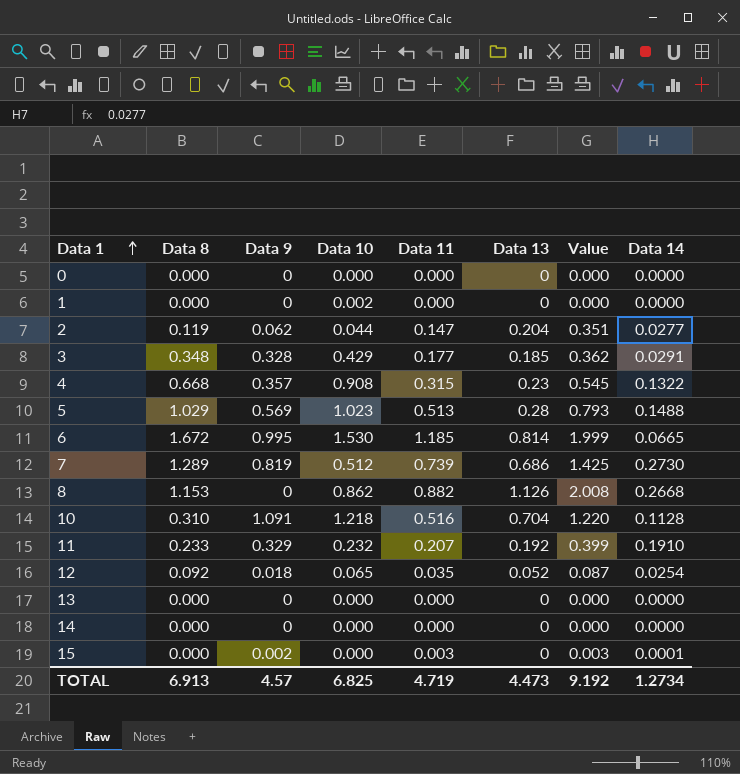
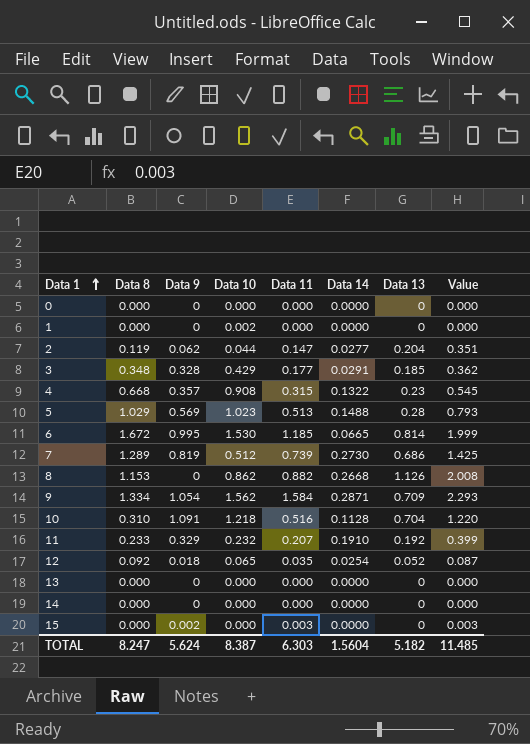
column Data 14 | position: 8 -> 6
row 9: none -> 1.334 | 1.054 | 1.562 | 1.584 | 0.2871 | 0.709 | 2.293
15 | Data 14: 0.0001 -> 0.0000
TOTAL | Data 8: 6.913 -> 8.247
TOTAL | Data 9: 4.57 -> 5.624
TOTAL | Data 10: 6.825 -> 8.387
TOTAL | Data 11: 4.719 -> 6.303
TOTAL | Data 14: 1.2734 -> 1.5604
TOTAL | Data 13: 4.473 -> 5.182
TOTAL | Value: 9.192 -> 11.485

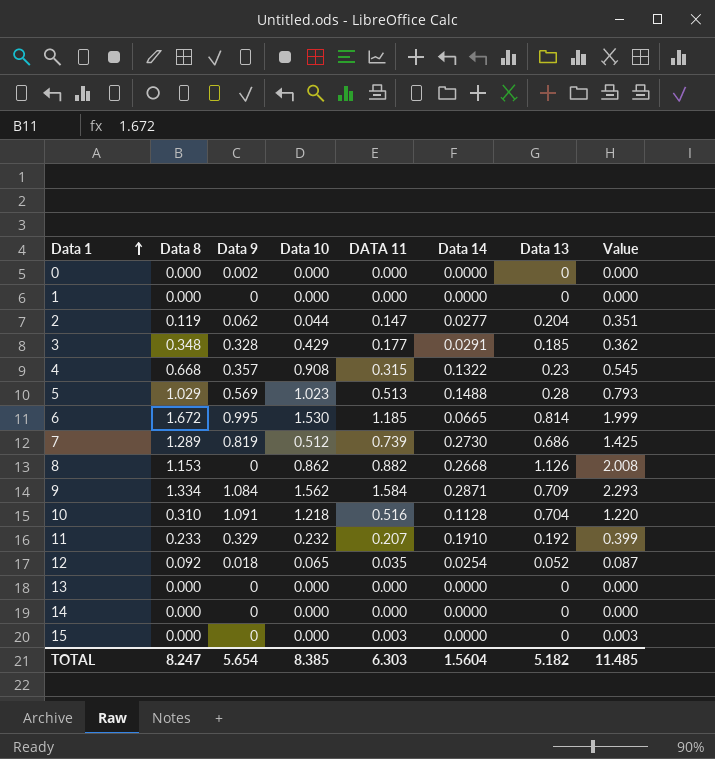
column name: Data 11 -> DATA 11
0 | Data 9: 0 -> 0.002
1 | Data 10: 0.002 -> 0.000
9 | Data 9: 1.054 -> 1.084
15 | Data 9: 0.002 -> 0
TOTAL | Data 9: 5.624 -> 5.654
TOTAL | Data 10: 8.387 -> 8.385

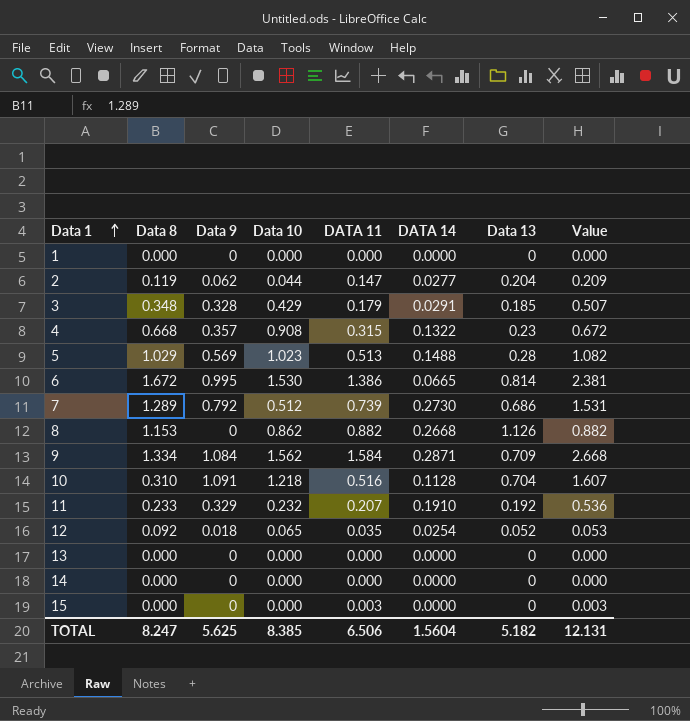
column name: Data 14 -> DATA 14
column Value | formula: [DATA 11] + [Data 13] -> [Data 9] + [DATA 11]
row 0: 0.000 | 0.002 | 0.000 | 0.000 | 0.0000 | 0 | 0.000 -> none
3 | DATA 11: 0.177 -> 0.179
6 | DATA 11: 1.185 -> 1.386
7 | Data 9: 0.819 -> 0.792
TOTAL | Data 9: 5.654 -> 5.625
TOTAL | DATA 11: 6.303 -> 6.506
TOTAL | Value: 11.485 -> 12.131

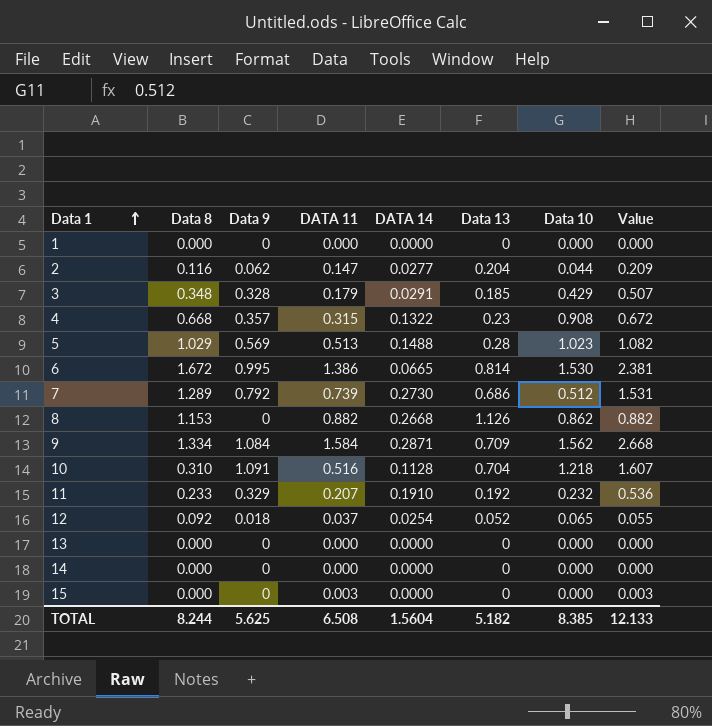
column Data 10 | position: 4 -> 7
2 | Data 8: 0.119 -> 0.116
12 | DATA 11: 0.035 -> 0.037
12 | Value: 0.053 -> 0.055
TOTAL | Data 8: 8.247 -> 8.244
TOTAL | DATA 11: 6.506 -> 6.508
TOTAL | Value: 12.131 -> 12.133

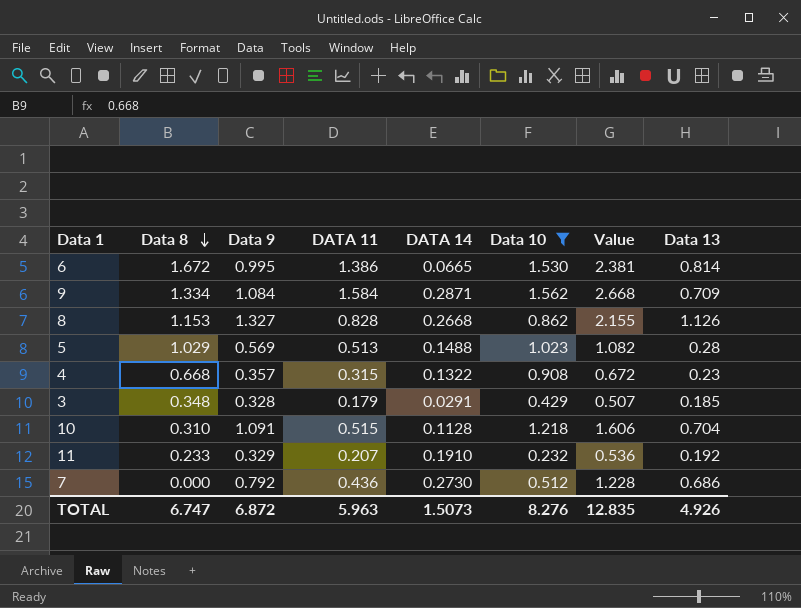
filter: none -> Data 10 >= 0.232
row order: Data 1 ascending -> Data 8 descending
column Data 13 | position: 6 -> 8
8 | Data 9: 0 -> 1.327
8 | DATA 11: 0.882 -> 0.828
8 | Value: 0.882 -> 2.155
10 | DATA 11: 0.516 -> 0.515
10 | Value: 1.607 -> 1.606
7 | Data 8: 1.289 -> 0.000
7 | DATA 11: 0.739 -> 0.436
7 | Value: 1.531 -> 1.228
TOTAL | Data 8: 8.244 -> 6.747
TOTAL | Data 9: 5.625 -> 6.872
TOTAL | DATA 11: 6.508 -> 5.963
TOTAL | DATA 14: 1.5604 -> 1.5073
TOTAL | Data 10: 8.385 -> 8.276
TOTAL | Value: 12.133 -> 12.835
TOTAL | Data 13: 5.182 -> 4.926

